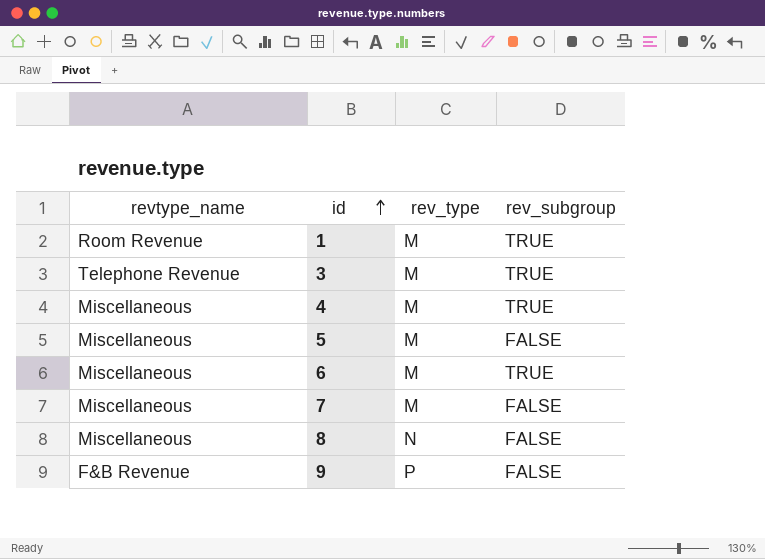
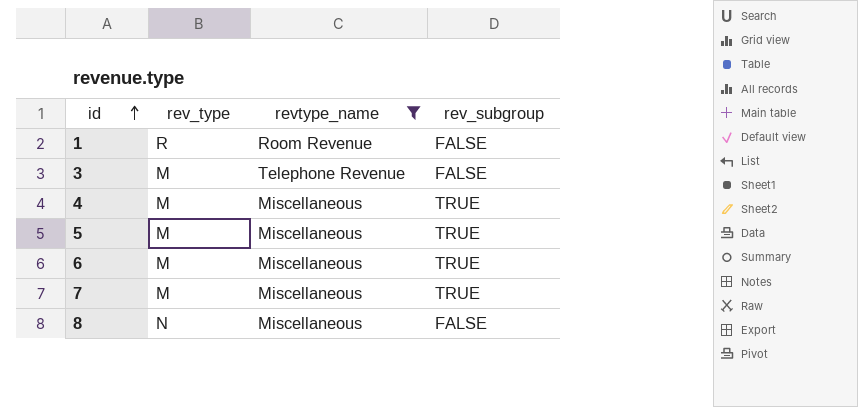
filter: none -> revtype_name != F&B Revenue
column revtype_name | position: 1 -> 3
1 | rev_type: M -> R
1 | rev_subgroup: TRUE -> FALSE
3 | rev_subgroup: TRUE -> FALSE
5 | rev_subgroup: FALSE -> TRUE
7 | rev_subgroup: FALSE -> TRUE

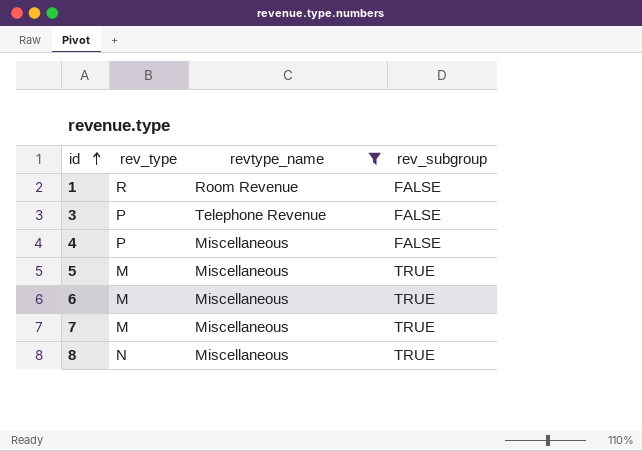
3 | rev_type: M -> P
4 | rev_type: M -> P
4 | rev_subgroup: TRUE -> FALSE
8 | rev_subgroup: FALSE -> TRUE

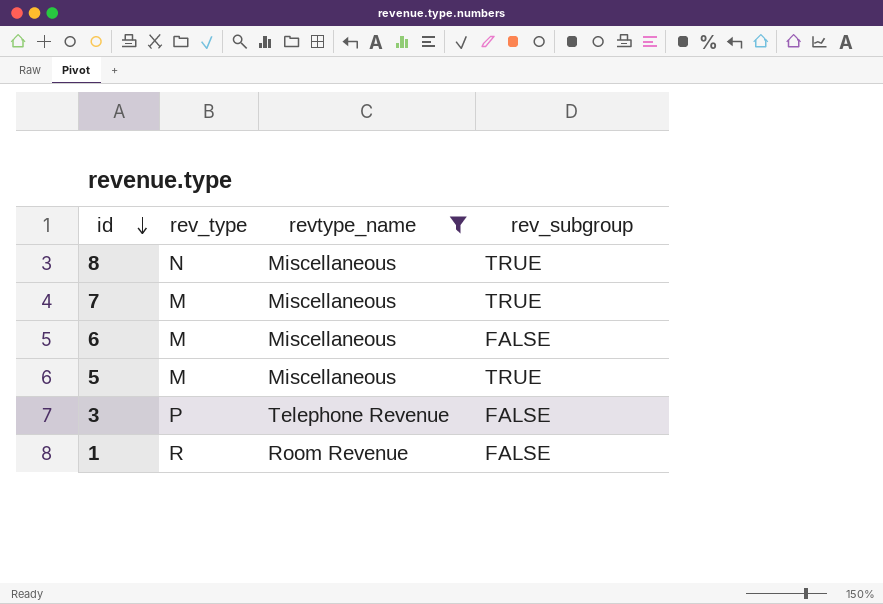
row order: id ascending -> id descending
row 4: P | Miscellaneous | FALSE -> none
6 | rev_subgroup: TRUE -> FALSE

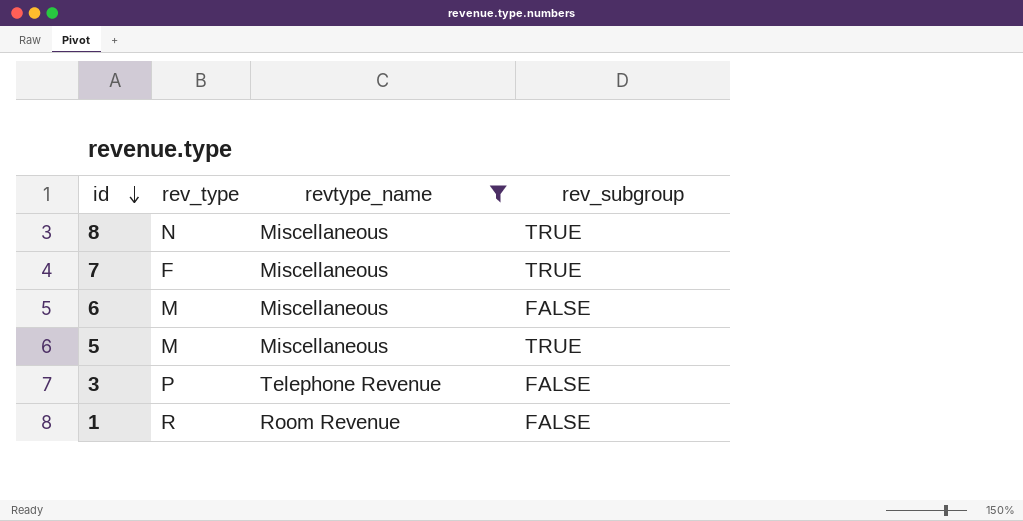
7 | rev_type: M -> F

